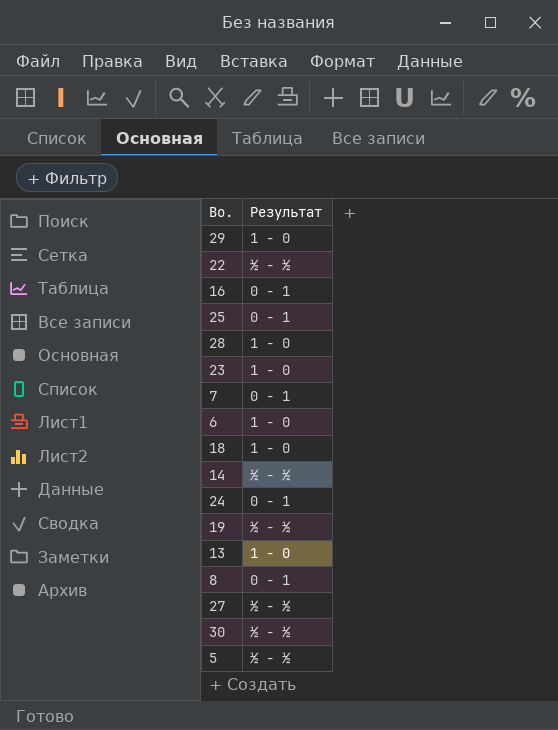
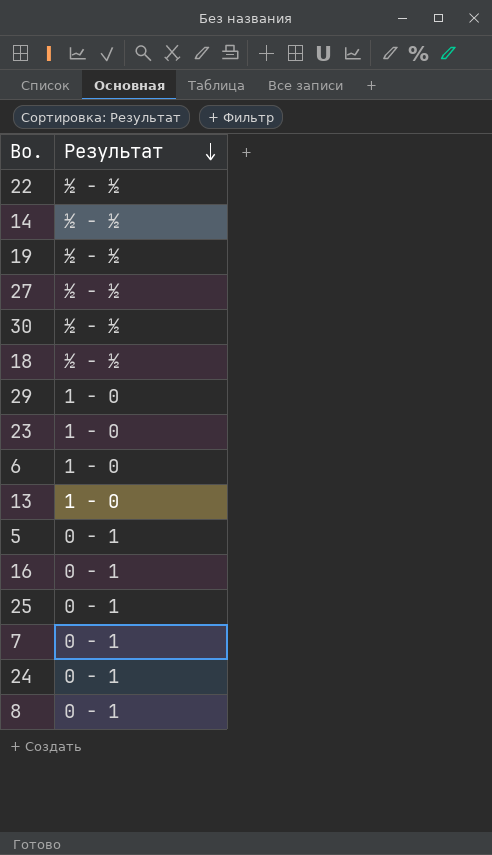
row order: none -> Результат descending
row 28: 1 - 0 -> none
18 | Результат: 1 - 0 -> ½ - ½
5 | Результат: ½ - ½ -> 0 - 1

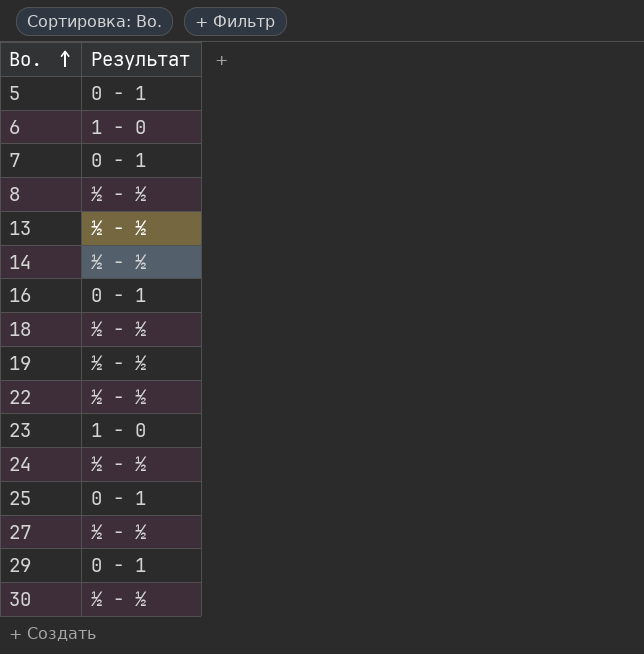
row order: Результат descending -> Bo. ascending
8 | Результат: 0 - 1 -> ½ - ½
13 | Результат: 1 - 0 -> ½ - ½
24 | Результат: 0 - 1 -> ½ - ½
29 | Результат: 1 - 0 -> 0 - 1

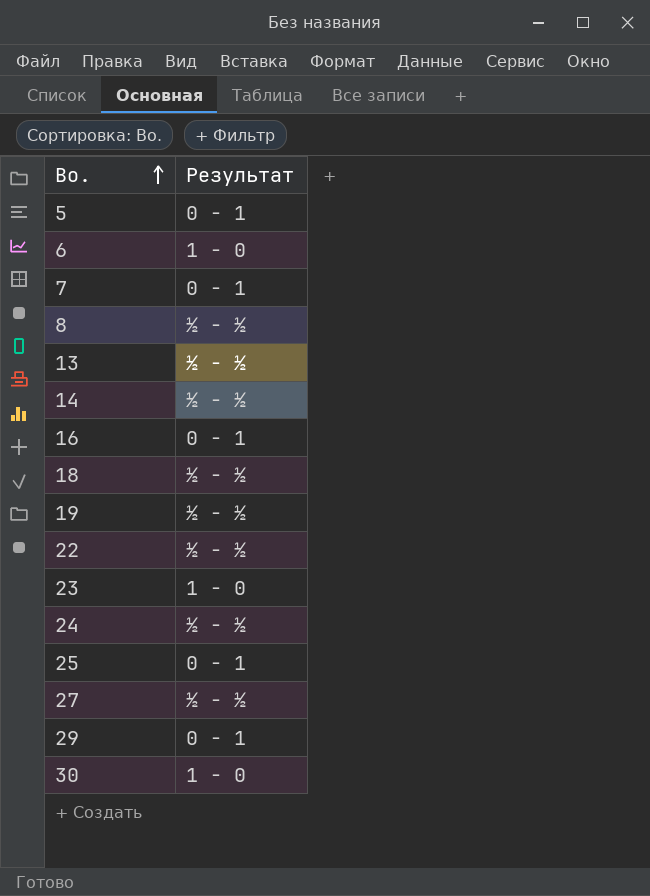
30 | Результат: ½ - ½ -> 1 - 0

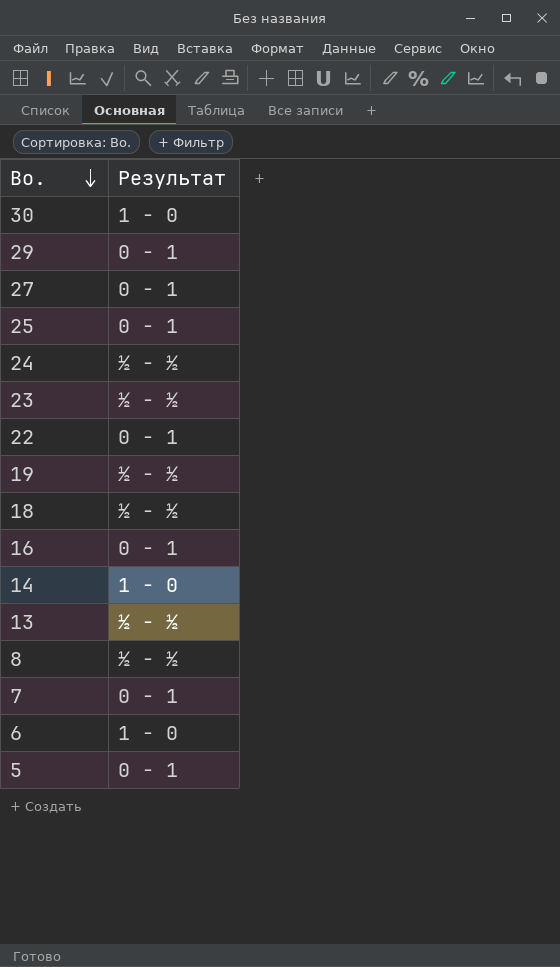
row order: Bo. ascending -> Bo. descending
27 | Результат: ½ - ½ -> 0 - 1
23 | Результат: 1 - 0 -> ½ - ½
22 | Результат: ½ - ½ -> 0 - 1
14 | Результат: ½ - ½ -> 1 - 0

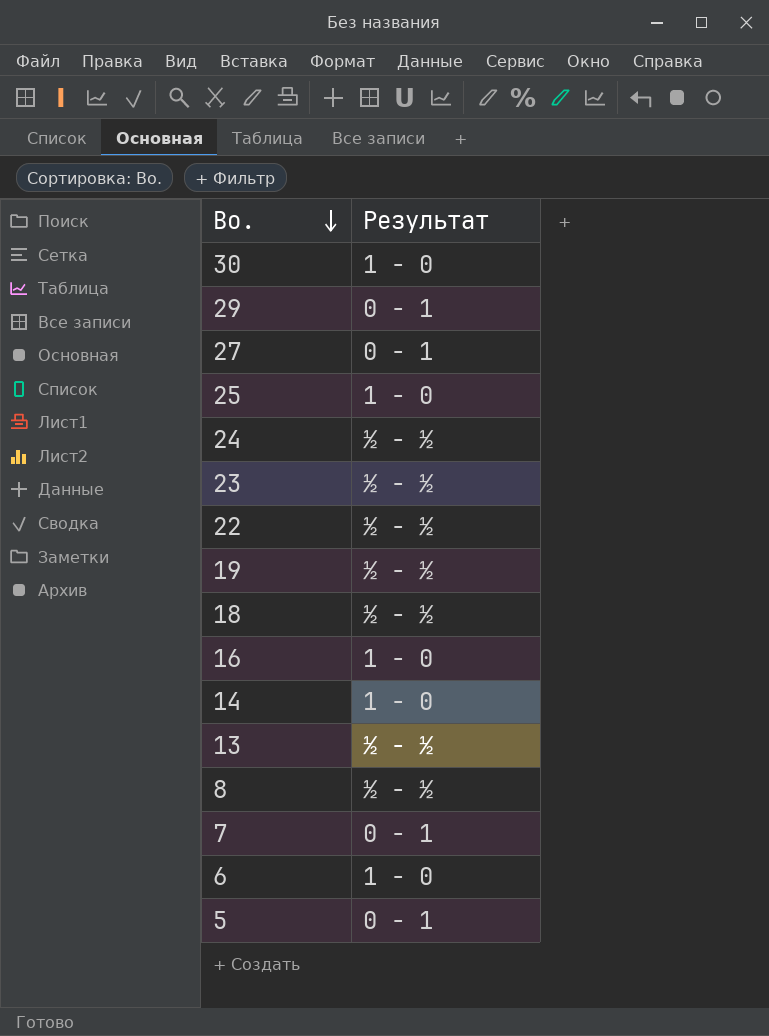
25 | Результат: 0 - 1 -> 1 - 0
22 | Результат: 0 - 1 -> ½ - ½
16 | Результат: 0 - 1 -> 1 - 0

